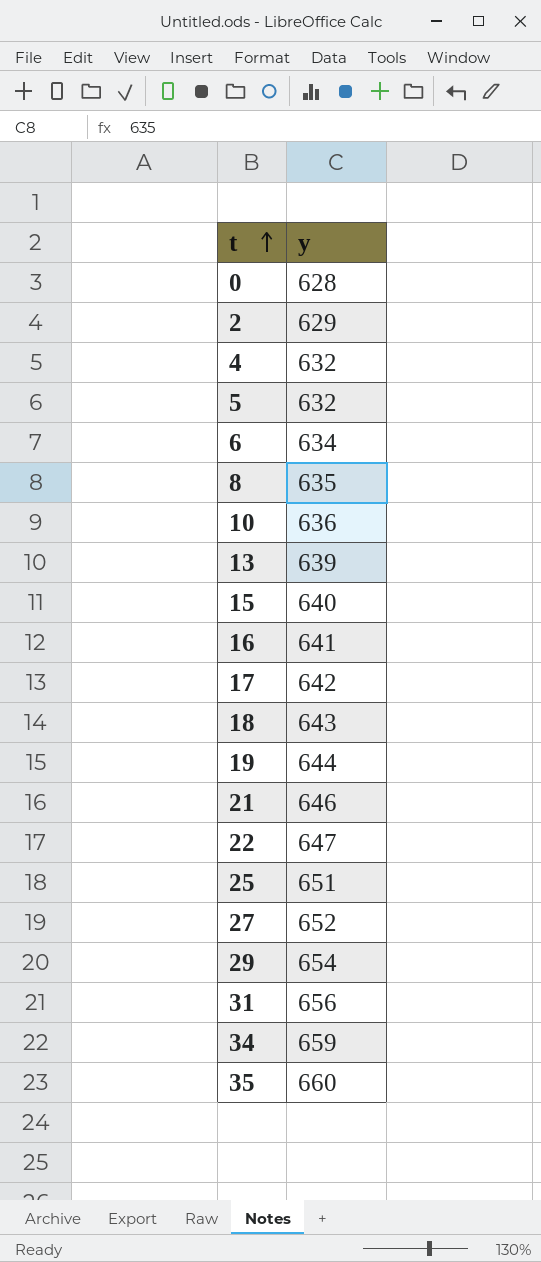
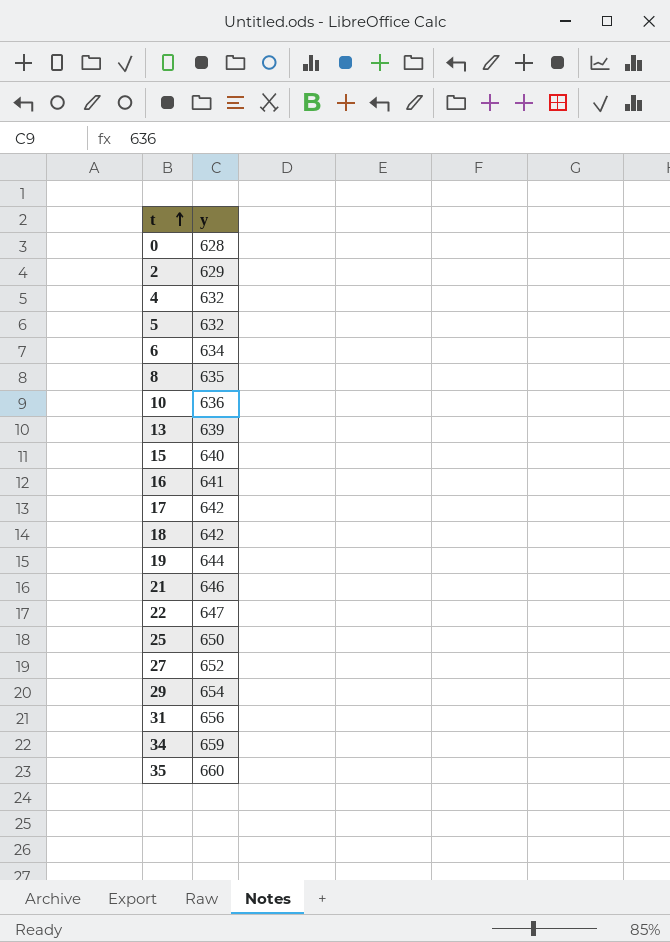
18 | y: 643 -> 642
25 | y: 651 -> 650

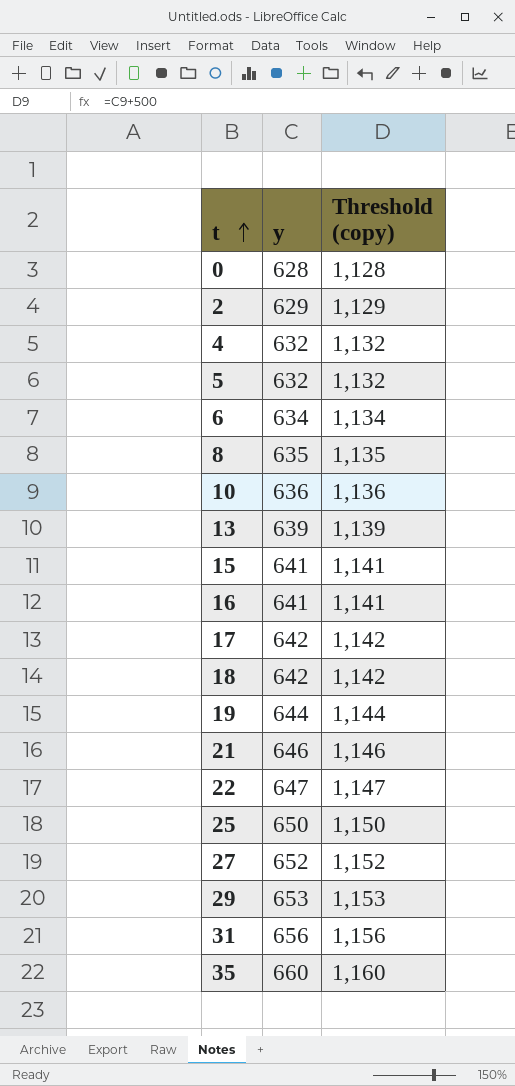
column Threshold (copy) | formula: none -> [y] + 500
row 34: 659 -> none
15 | y: 640 -> 641
29 | y: 654 -> 653

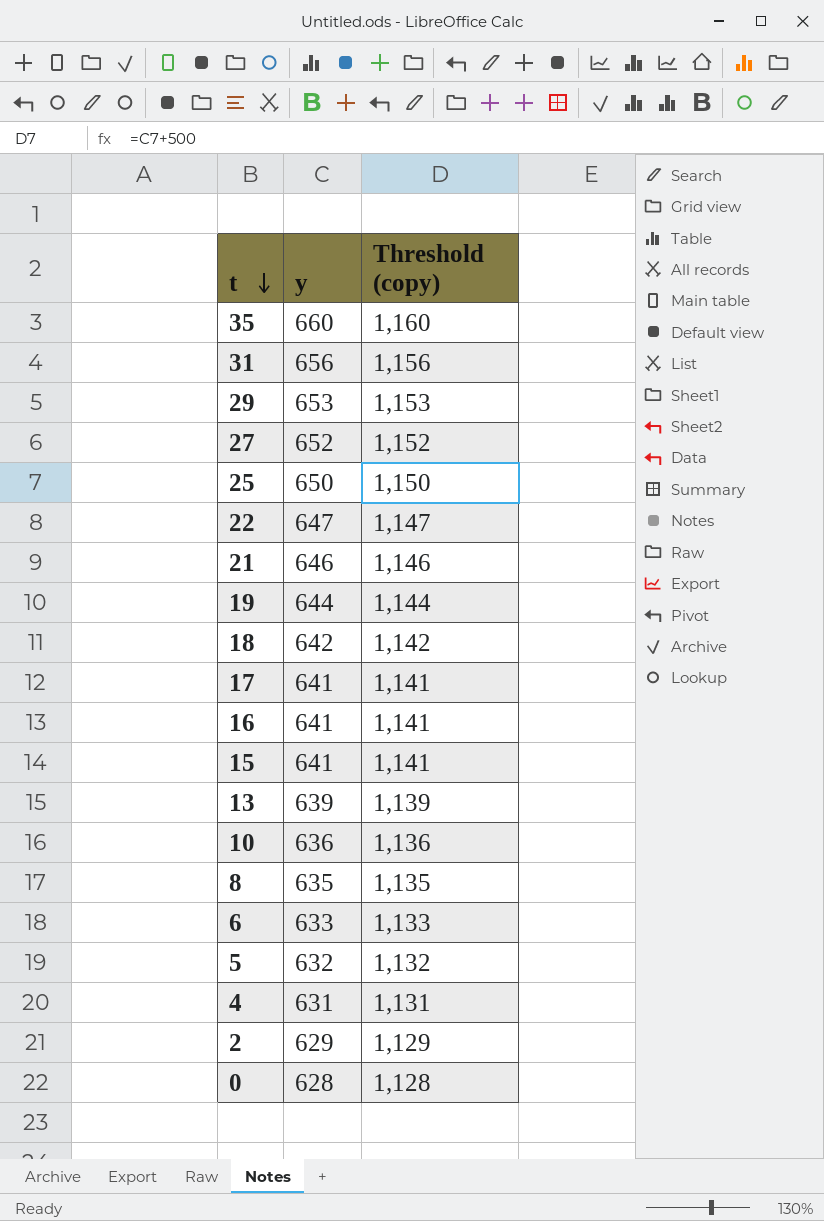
row order: t ascending -> t descending
17 | y: 642 -> 641
17 | Threshold (copy): 1,142 -> 1,141
6 | y: 634 -> 633
6 | Threshold (copy): 1,134 -> 1,133
4 | y: 632 -> 631
4 | Threshold (copy): 1,132 -> 1,131

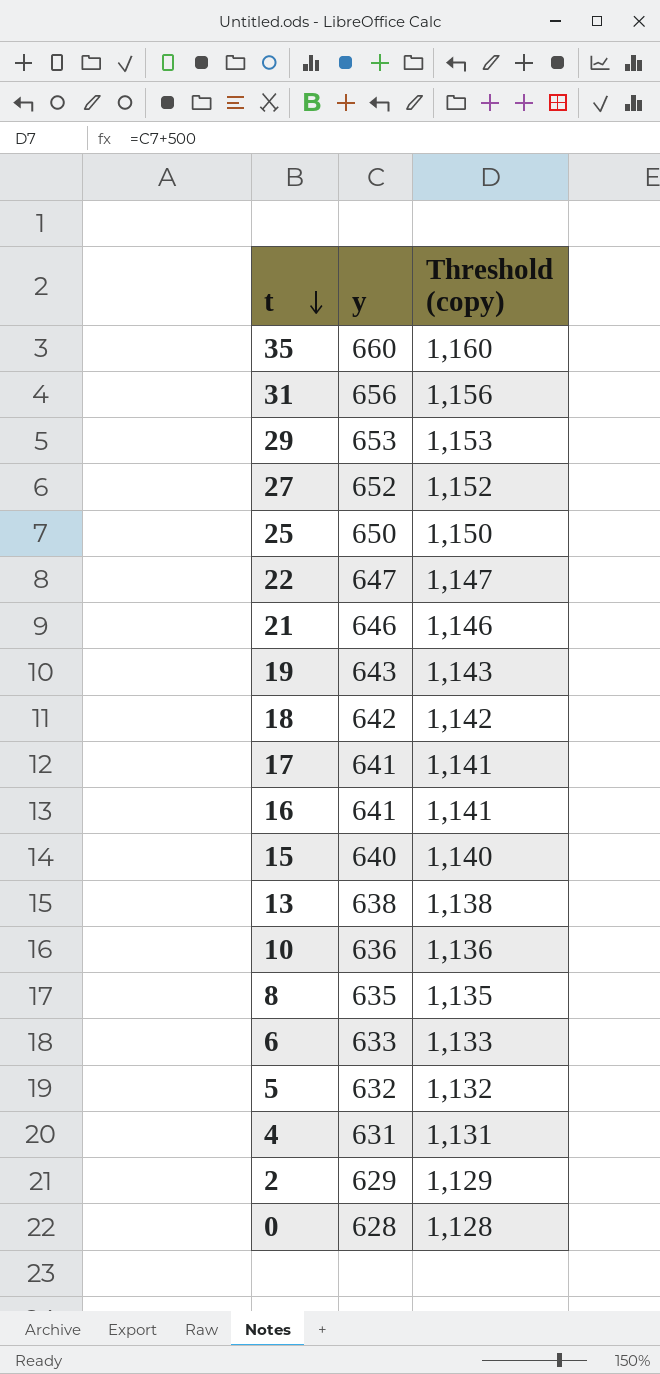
19 | y: 644 -> 643
19 | Threshold (copy): 1,144 -> 1,143
15 | y: 641 -> 640
15 | Threshold (copy): 1,141 -> 1,140
13 | y: 639 -> 638
13 | Threshold (copy): 1,139 -> 1,138

